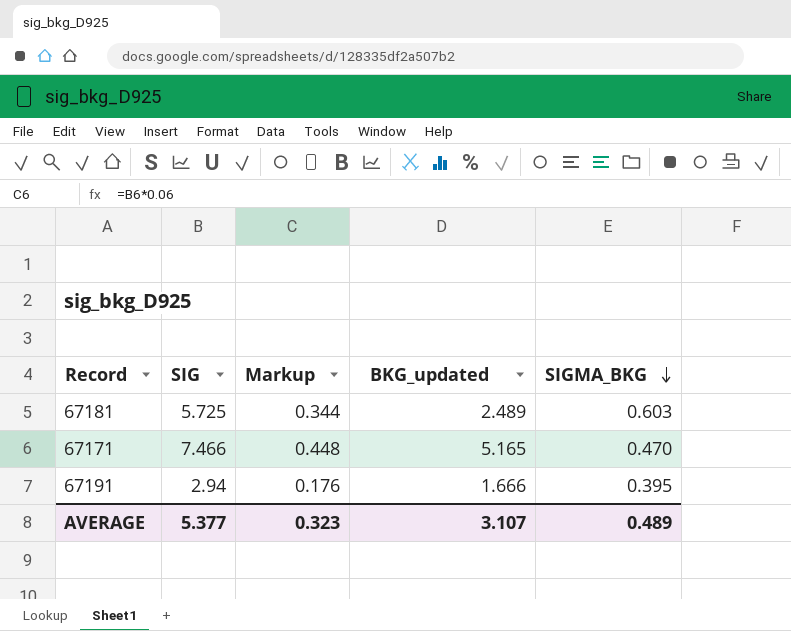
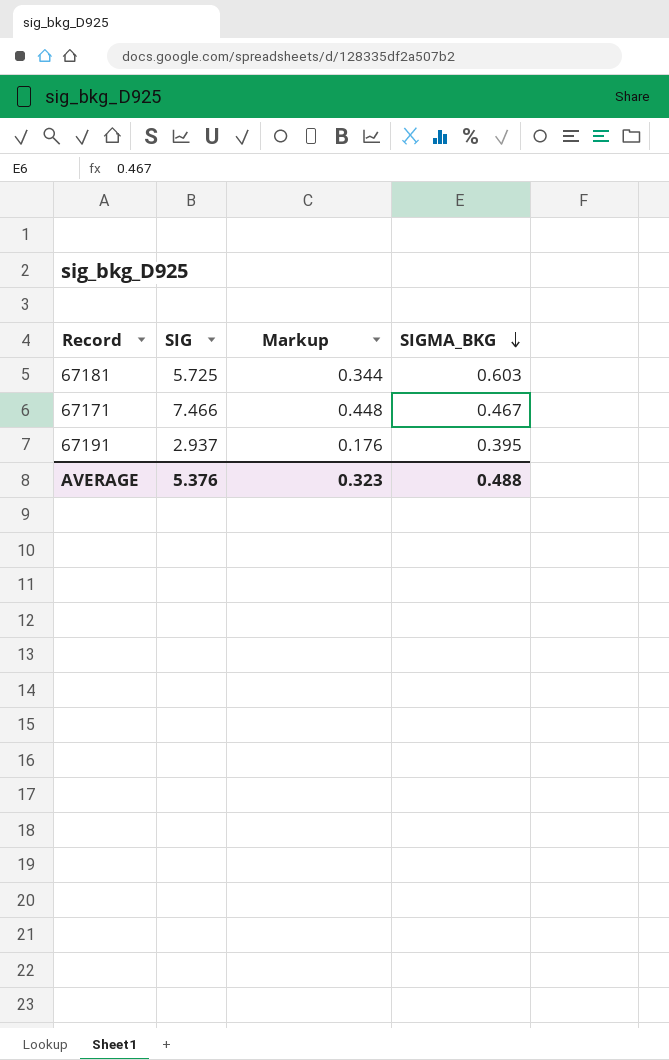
column BKG_updated | position: 4 -> none
67171 | SIGMA_BKG: 0.470 -> 0.467
67191 | SIG: 2.94 -> 2.937
AVERAGE | SIG: 5.377 -> 5.376
AVERAGE | SIGMA_BKG: 0.489 -> 0.488

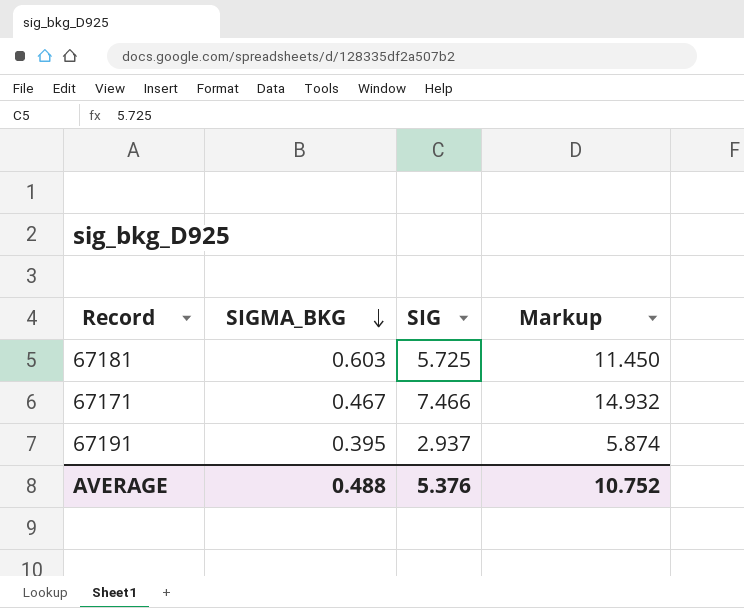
column SIGMA_BKG | position: 4 -> 2
column Markup | formula: [SIG] * 0.06 -> [SIG] * 2
AVERAGE | Markup: 0.323 -> 10.752

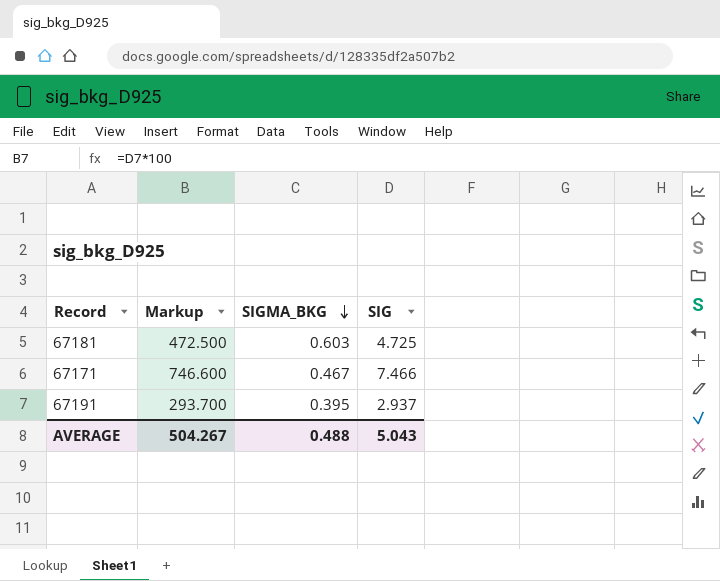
column Markup | formula: [SIG] * 2 -> [SIG] * 100
column Markup | position: 4 -> 2
67181 | SIG: 5.725 -> 4.725
AVERAGE | Markup: 10.752 -> 504.267
AVERAGE | SIG: 5.376 -> 5.043

